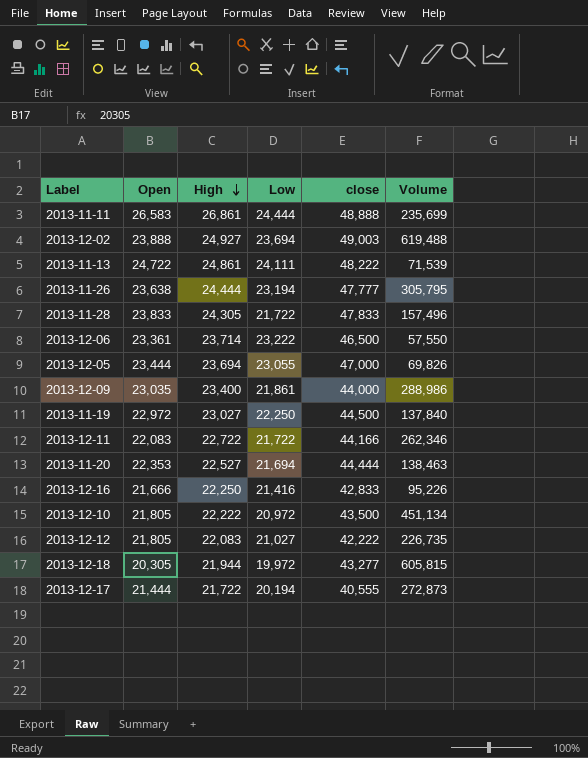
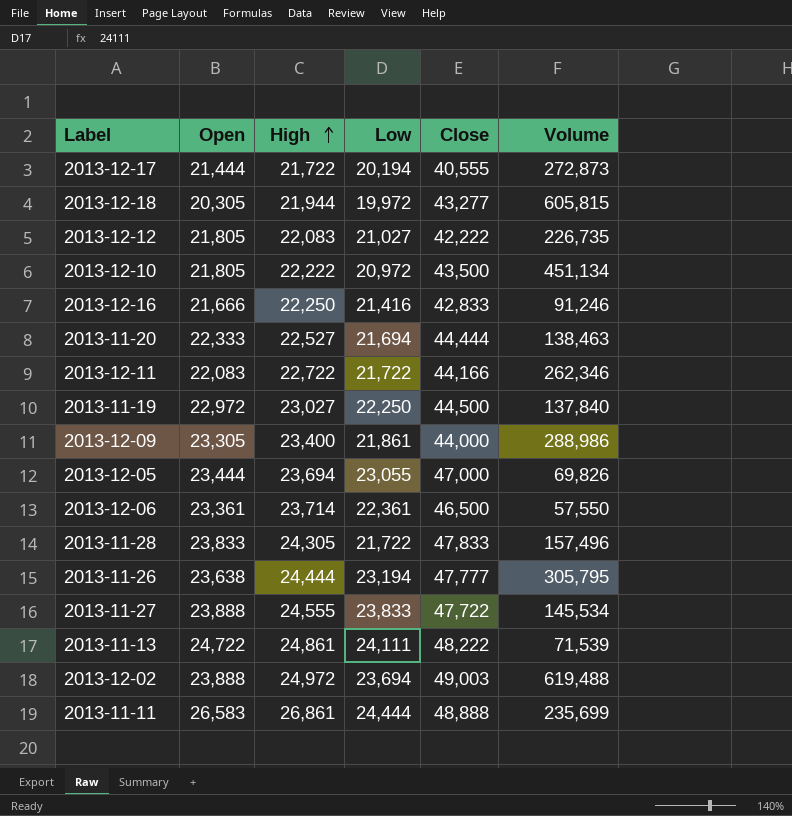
row order: High descending -> High ascending
column name: close -> Close
2013-12-16 | Volume: 95,226 -> 91,246
2013-11-20 | Open: 22,353 -> 22,333
2013-12-09 | Open: 23,035 -> 23,305
2013-12-06 | Low: 23,222 -> 22,361
row 2013-11-27: none -> 23,888 | 24,555 | 23,833 | 47,722 | 145,534
2013-12-02 | High: 24,927 -> 24,972

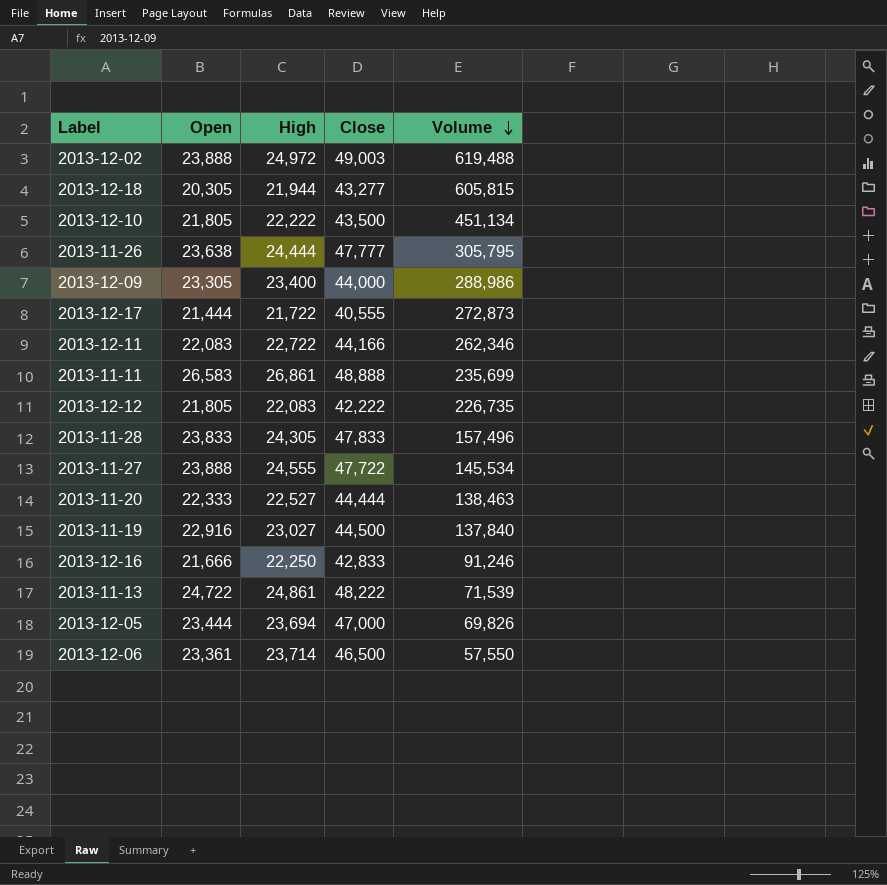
row order: High ascending -> Volume descending
column Low | position: 4 -> none
2013-11-19 | Open: 22,972 -> 22,916

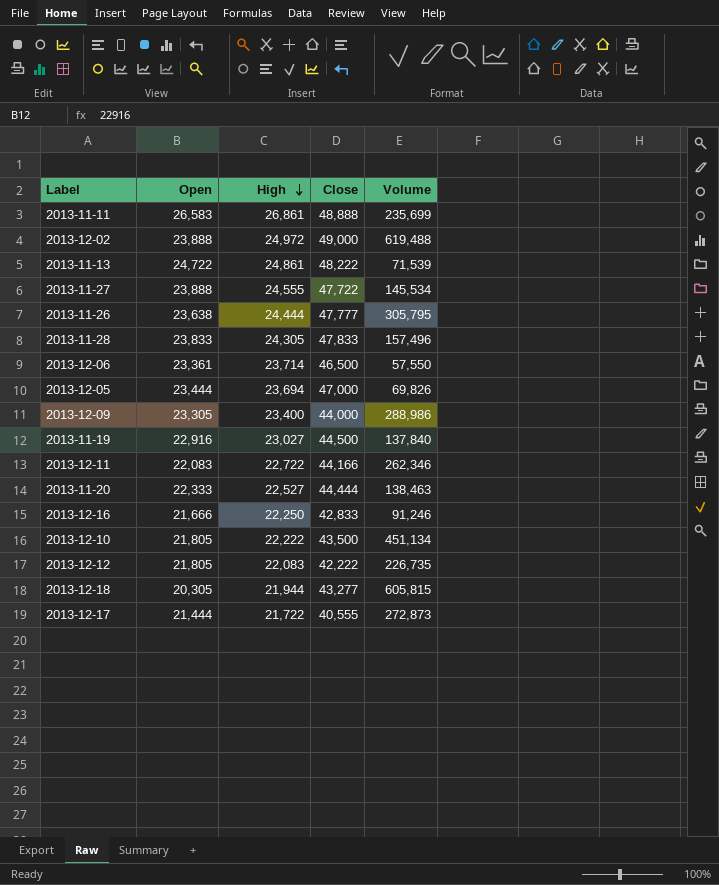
row order: Volume descending -> High descending
2013-12-02 | Close: 49,003 -> 49,000

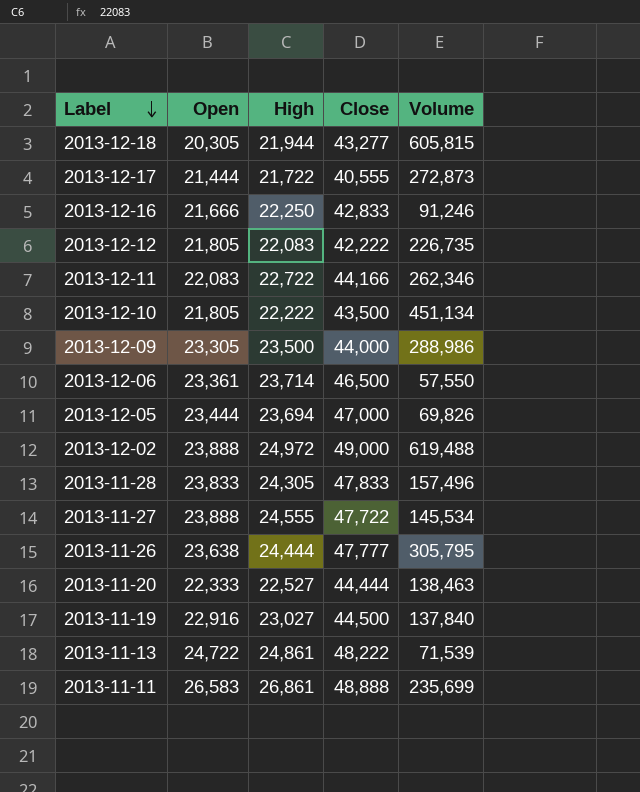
row order: High descending -> Label descending
2013-12-09 | High: 23,400 -> 23,500

